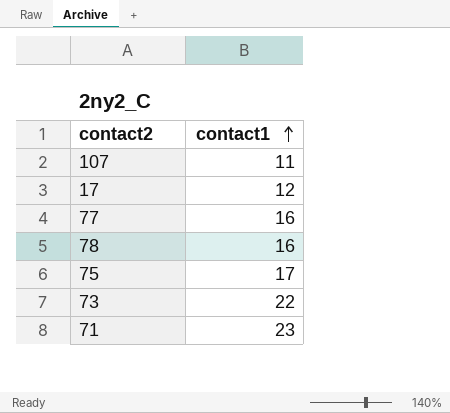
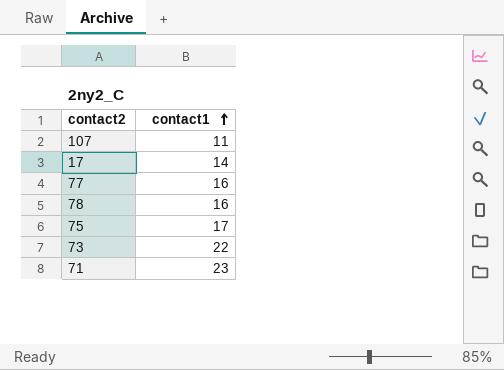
17 | contact1: 12 -> 14

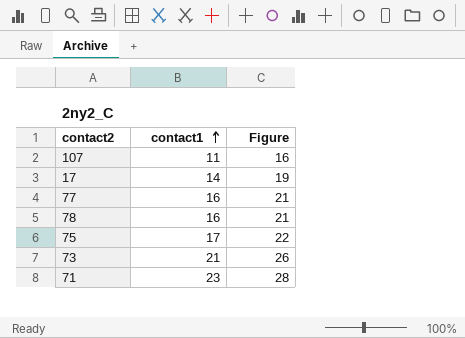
column Figure | formula: none -> [contact1] + 5
73 | contact1: 22 -> 21

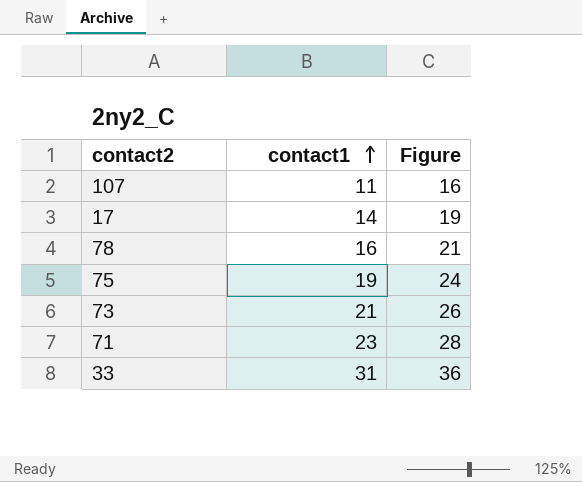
row 77: 16 | 21 -> none
75 | contact1: 17 -> 19
75 | Figure: 22 -> 24
row 33: none -> 31 | 36

